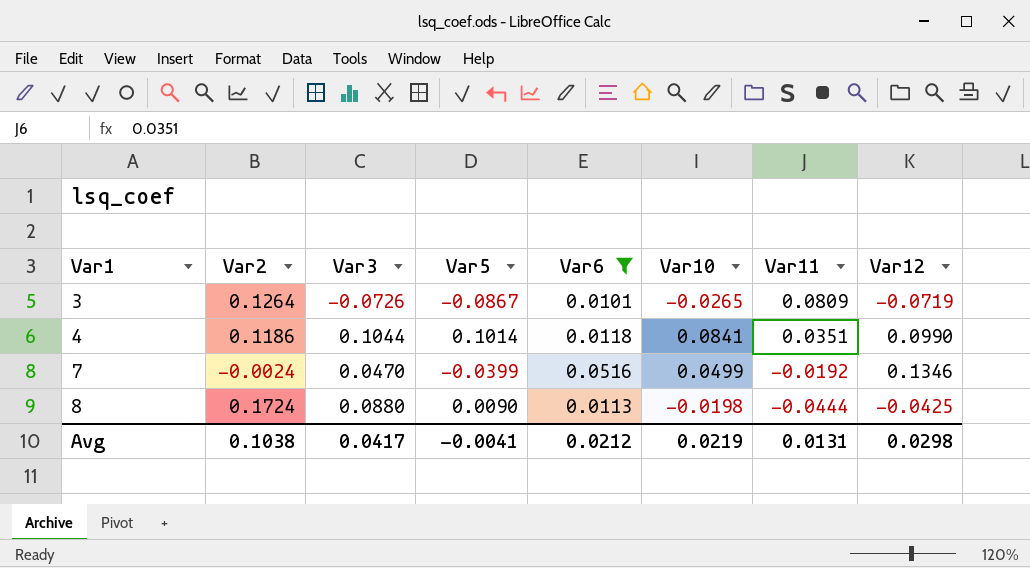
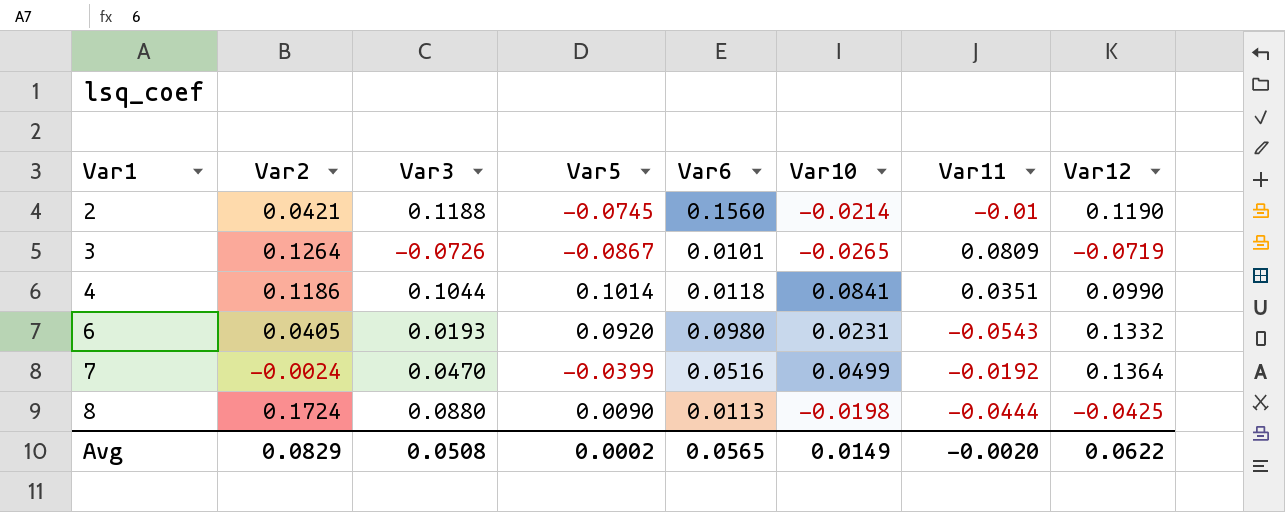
filter: Var6 <= 0.0516 -> none
7 | Var12: 0.1346 -> 0.1364
Avg | Var2: 0.1038 -> 0.0829
Avg | Var3: 0.0417 -> 0.0508
Avg | Var5: -0.0041 -> 0.0002
Avg | Var6: 0.0212 -> 0.0565
Avg | Var10: 0.0219 -> 0.0149
Avg | Var11: 0.0131 -> -0.0020
Avg | Var12: 0.0298 -> 0.0622

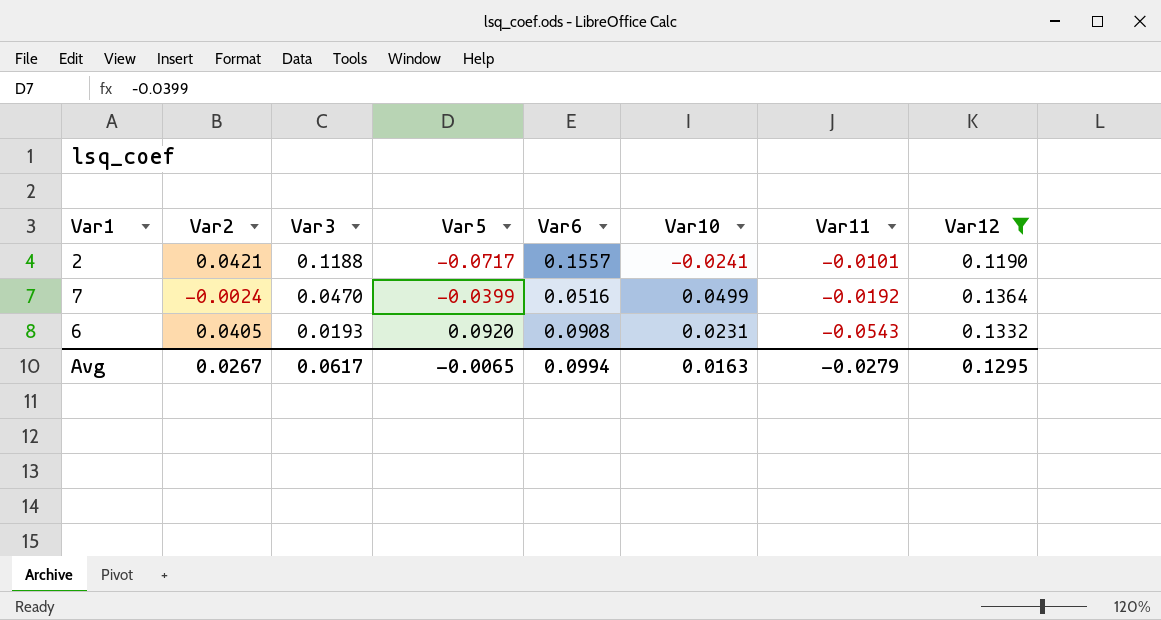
filter: none -> Var12 >= 0.1190
row order: Var1 ascending -> Var3 descending
2 | Var5: -0.0745 -> -0.0717
2 | Var6: 0.1560 -> 0.1557
2 | Var10: -0.0214 -> -0.0241
2 | Var11: -0.01 -> -0.0101
6 | Var6: 0.0980 -> 0.0908
Avg | Var2: 0.0829 -> 0.0267
Avg | Var3: 0.0508 -> 0.0617
Avg | Var5: 0.0002 -> -0.0065
Avg | Var6: 0.0565 -> 0.0994
Avg | Var10: 0.0149 -> 0.0163
Avg | Var11: -0.0020 -> -0.0279
Avg | Var12: 0.0622 -> 0.1295

